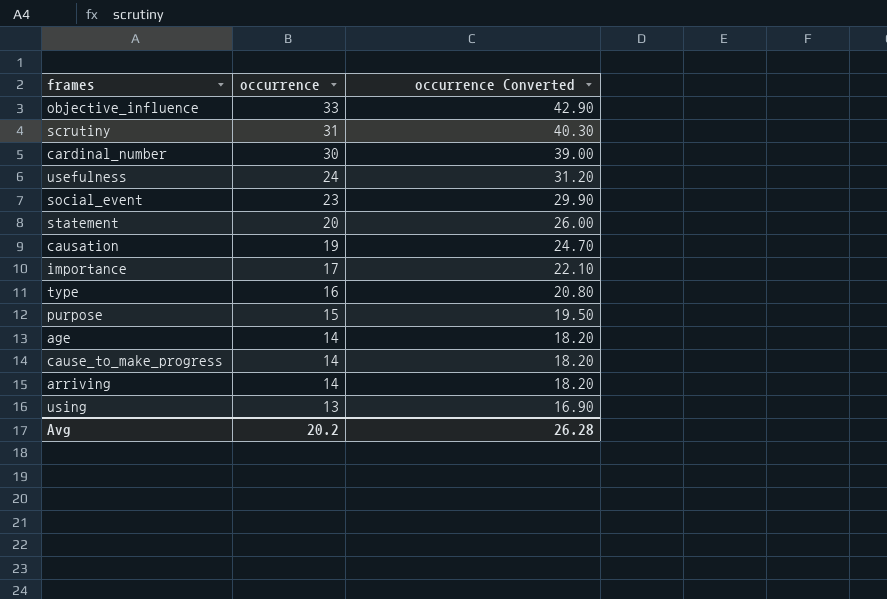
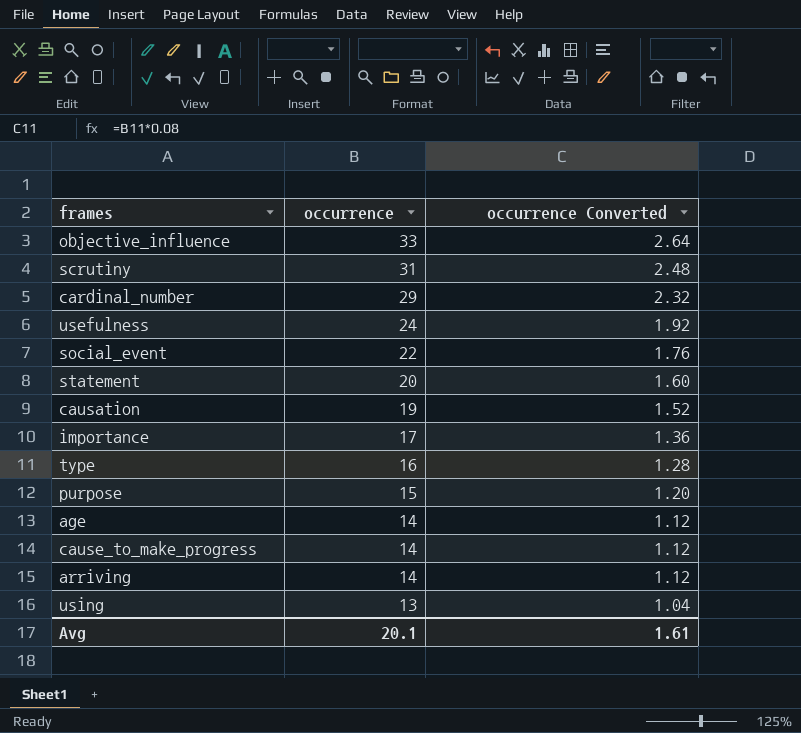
column occurrence Converted | formula: [occurrence] * 1.3 -> [occurrence] * 0.08
cardinal_number | occurrence: 30 -> 29
social_event | occurrence: 23 -> 22
Avg | occurrence: 20.2 -> 20.1
Avg | occurrence Converted: 26.28 -> 1.61

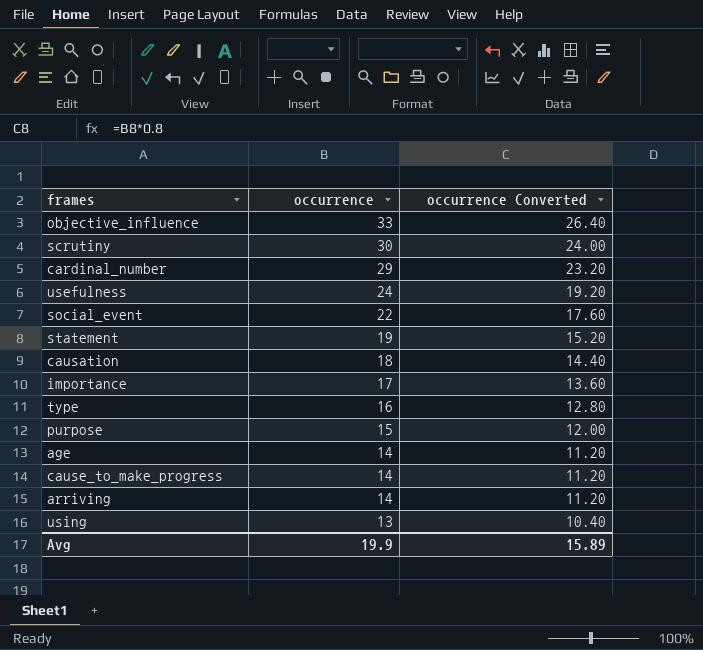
column occurrence Converted | formula: [occurrence] * 0.08 -> [occurrence] * 0.8
scrutiny | occurrence: 31 -> 30
statement | occurrence: 20 -> 19
causation | occurrence: 19 -> 18
Avg | occurrence: 20.1 -> 19.9
Avg | occurrence Converted: 1.61 -> 15.89

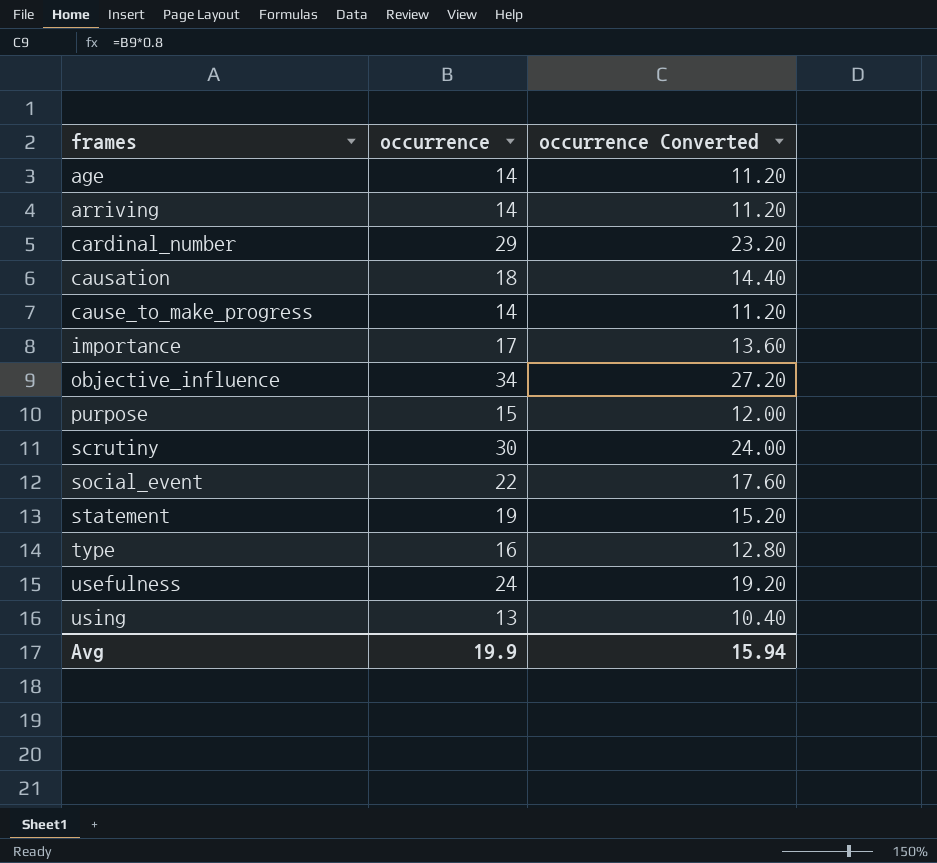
row order: occurrence descending -> frames ascending
objective_influence | occurrence: 33 -> 34
objective_influence | occurrence Converted: 26.40 -> 27.20
Avg | occurrence Converted: 15.89 -> 15.94

